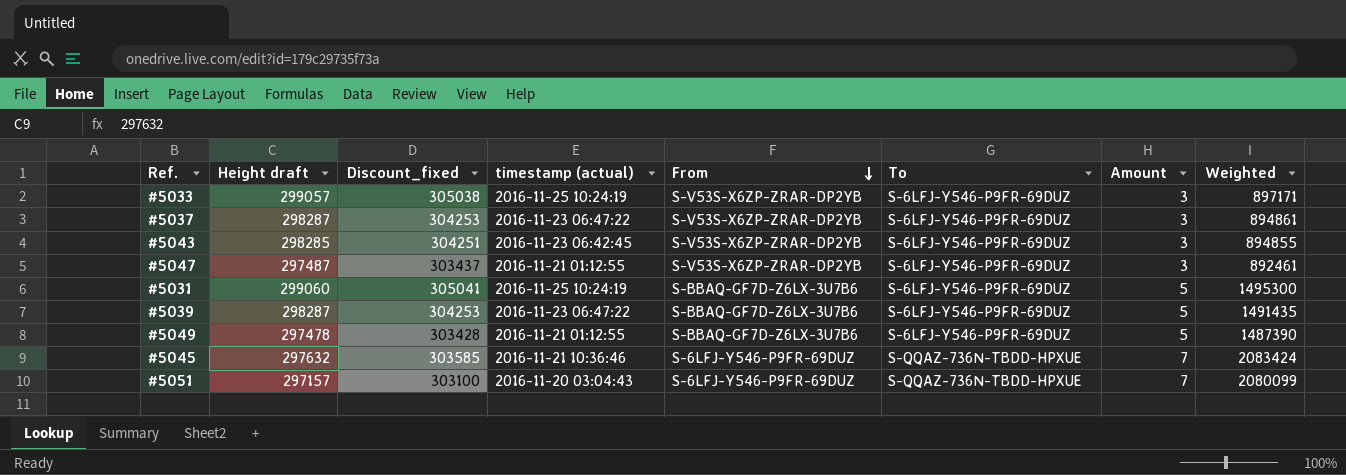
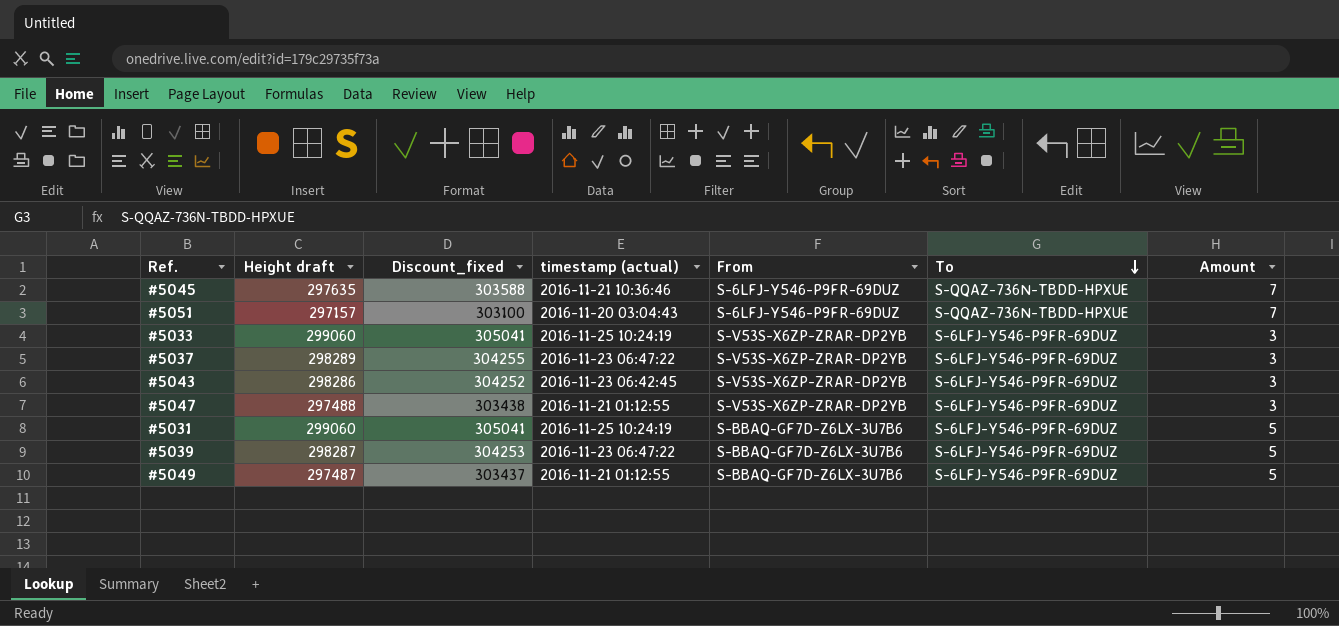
row order: From descending -> To descending
column Weighted | formula: [Height draft] * [Amount] -> none
#5045 | Height draft: 297632 -> 297635
#5045 | Discount_fixed: 303585 -> 303588
#5033 | Height draft: 299057 -> 299060
#5033 | Discount_fixed: 305038 -> 305041
#5037 | Height draft: 298287 -> 298289
#5037 | Discount_fixed: 304253 -> 304255
#5043 | Height draft: 298285 -> 298286
#5043 | Discount_fixed: 304251 -> 304252
#5047 | Height draft: 297487 -> 297488
#5047 | Discount_fixed: 303437 -> 303438
#5049 | Height draft: 297478 -> 297487
#5049 | Discount_fixed: 303428 -> 303437

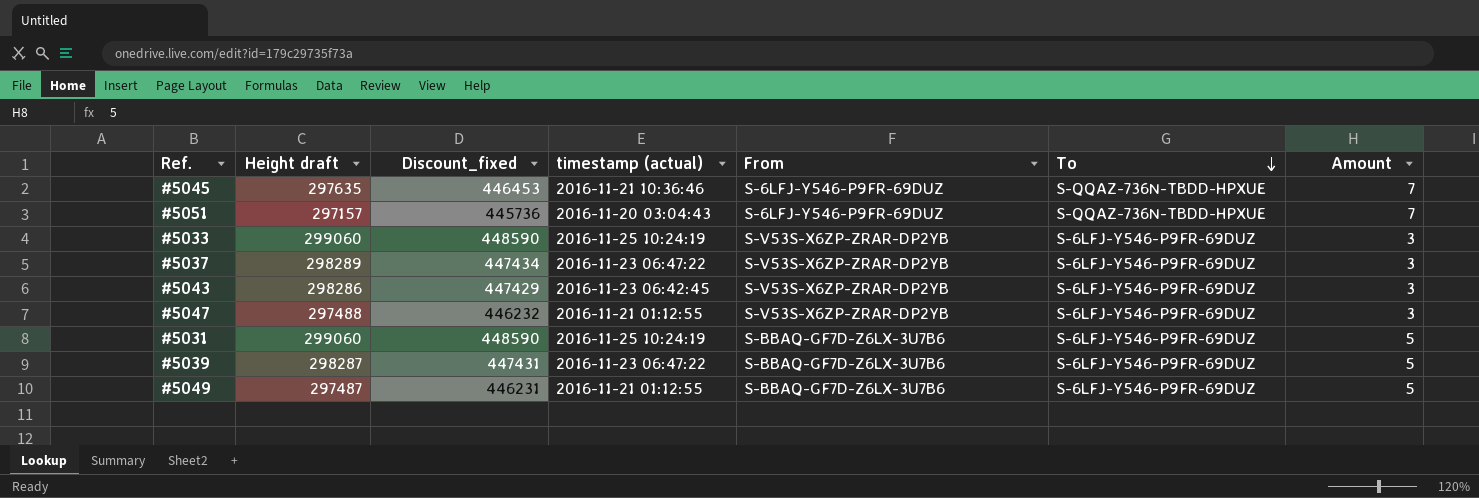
column Discount_fixed | formula: [Height draft] * 1.02 -> [Height draft] * 1.5

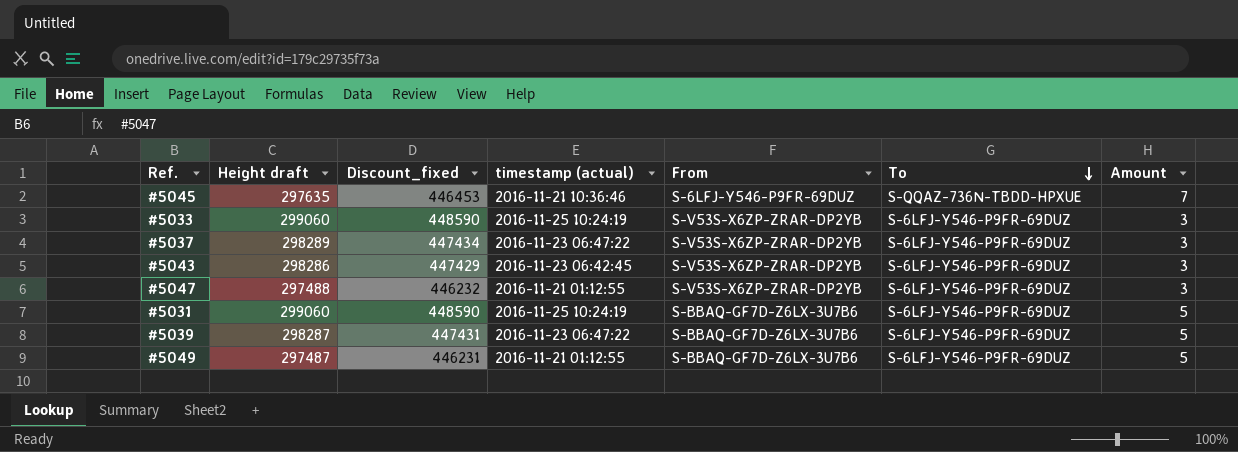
row #5051: 297157 | 445736 | 2016-11-20 03:04:43 | S-6LFJ-Y546-P9FR-69DUZ | S-QQAZ-736N-TBDD-HPXUE | 7 -> none

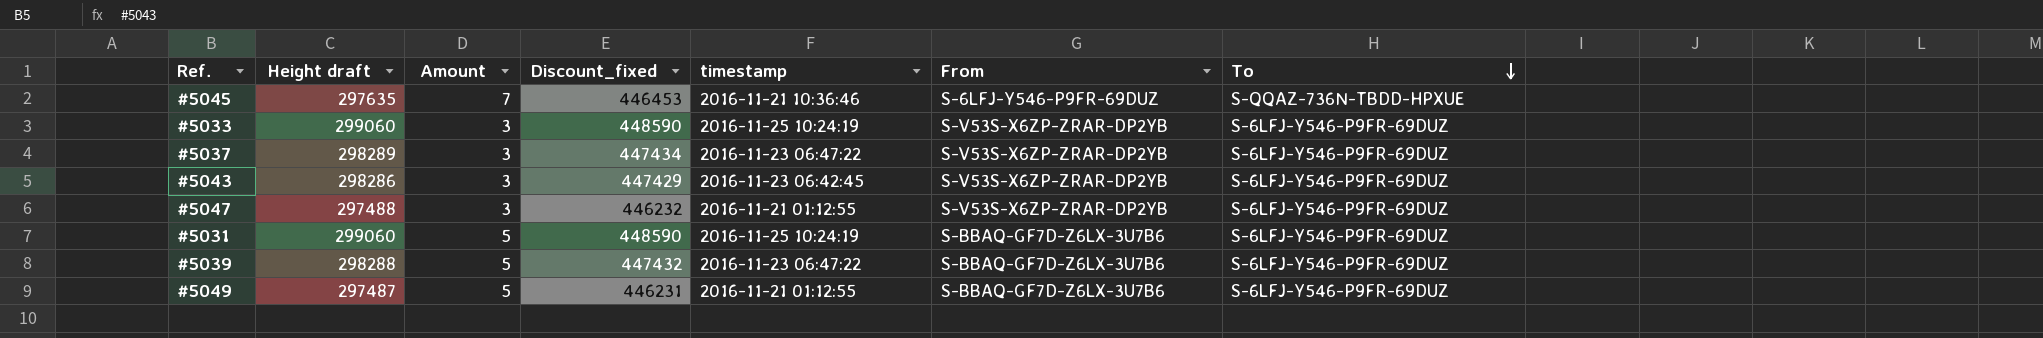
column Amount | position: 7 -> 3
column name: timestamp (actual) -> timestamp
#5039 | Height draft: 298287 -> 298288
#5039 | Discount_fixed: 447431 -> 447432

